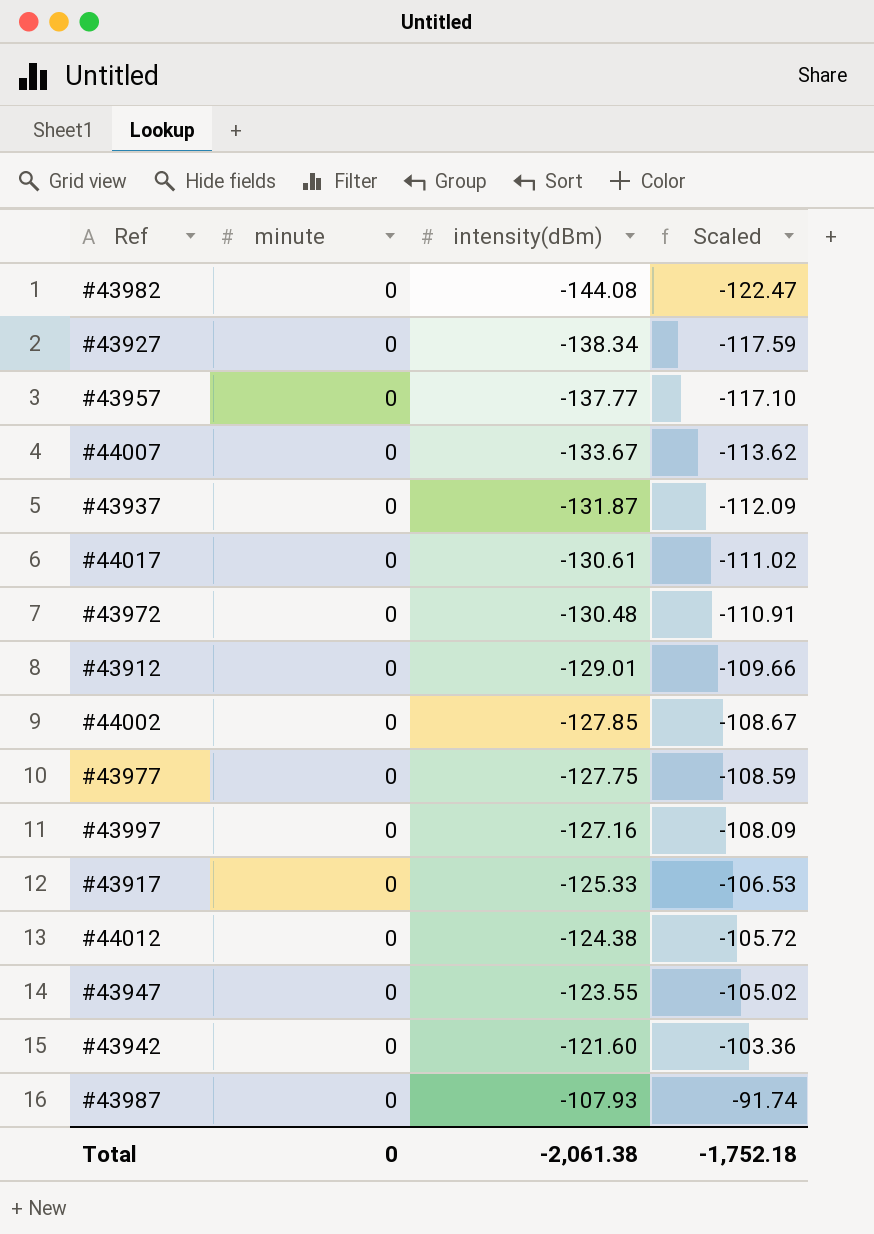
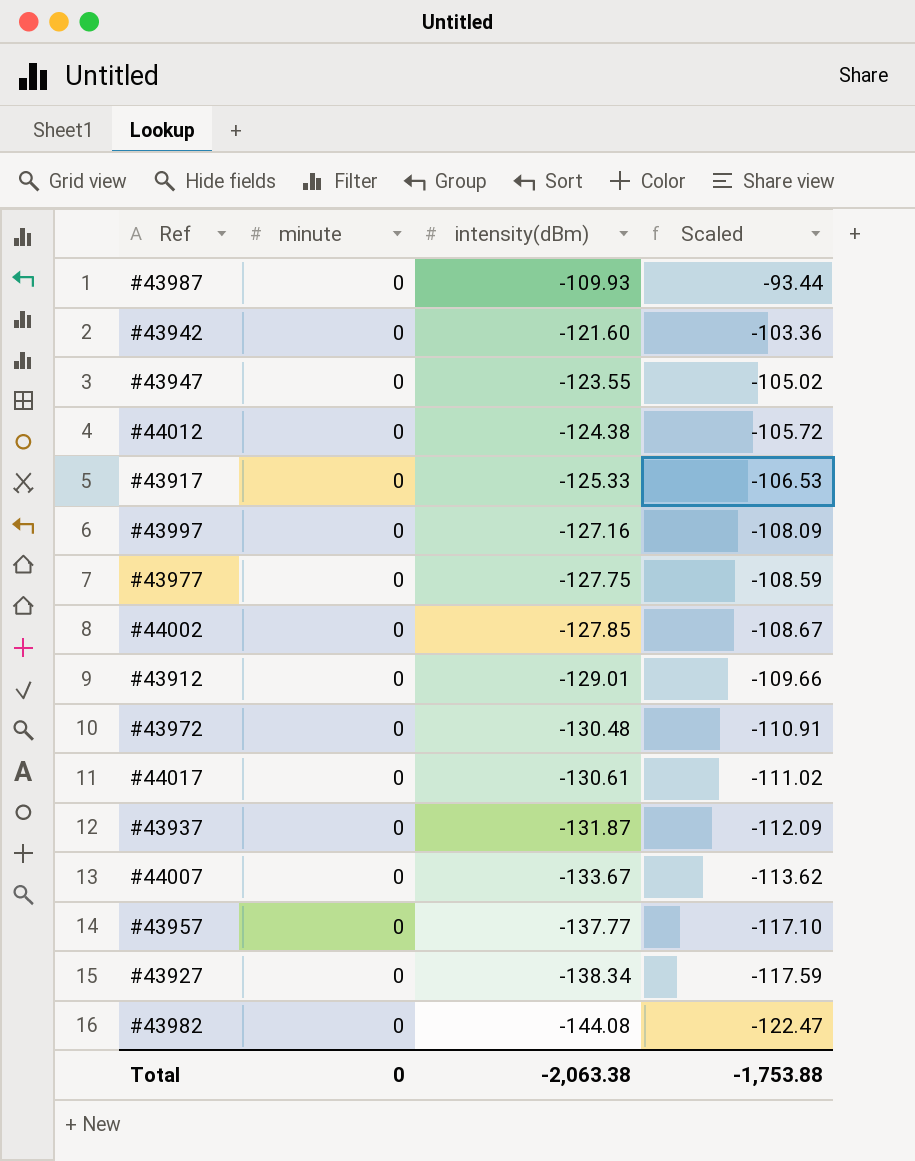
row order: intensity(dBm) ascending -> intensity(dBm) descending
#43987 | intensity(dBm): -107.93 -> -109.93
#43987 | Scaled: -91.74 -> -93.44
Total | intensity(dBm): -2,061.38 -> -2,063.38
Total | Scaled: -1,752.18 -> -1,753.88

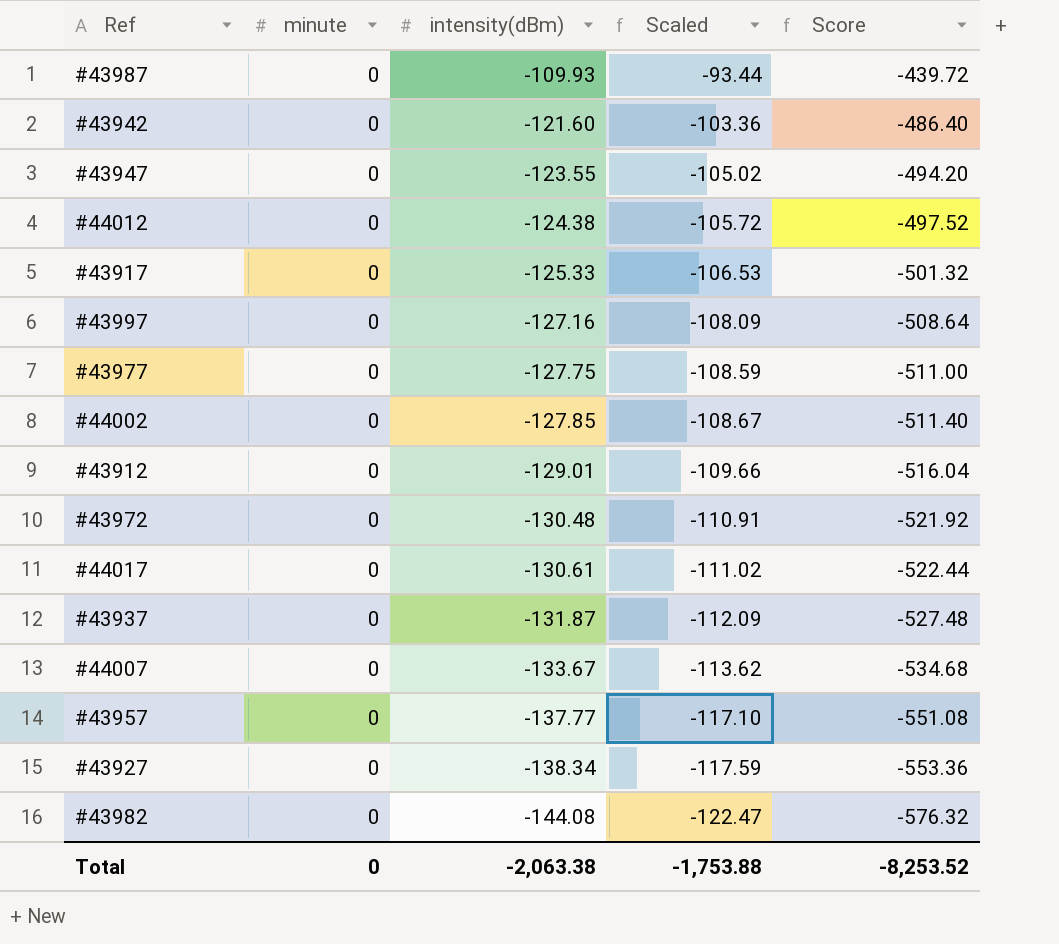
column Score | formula: none -> [intensity(dBm)] * 4

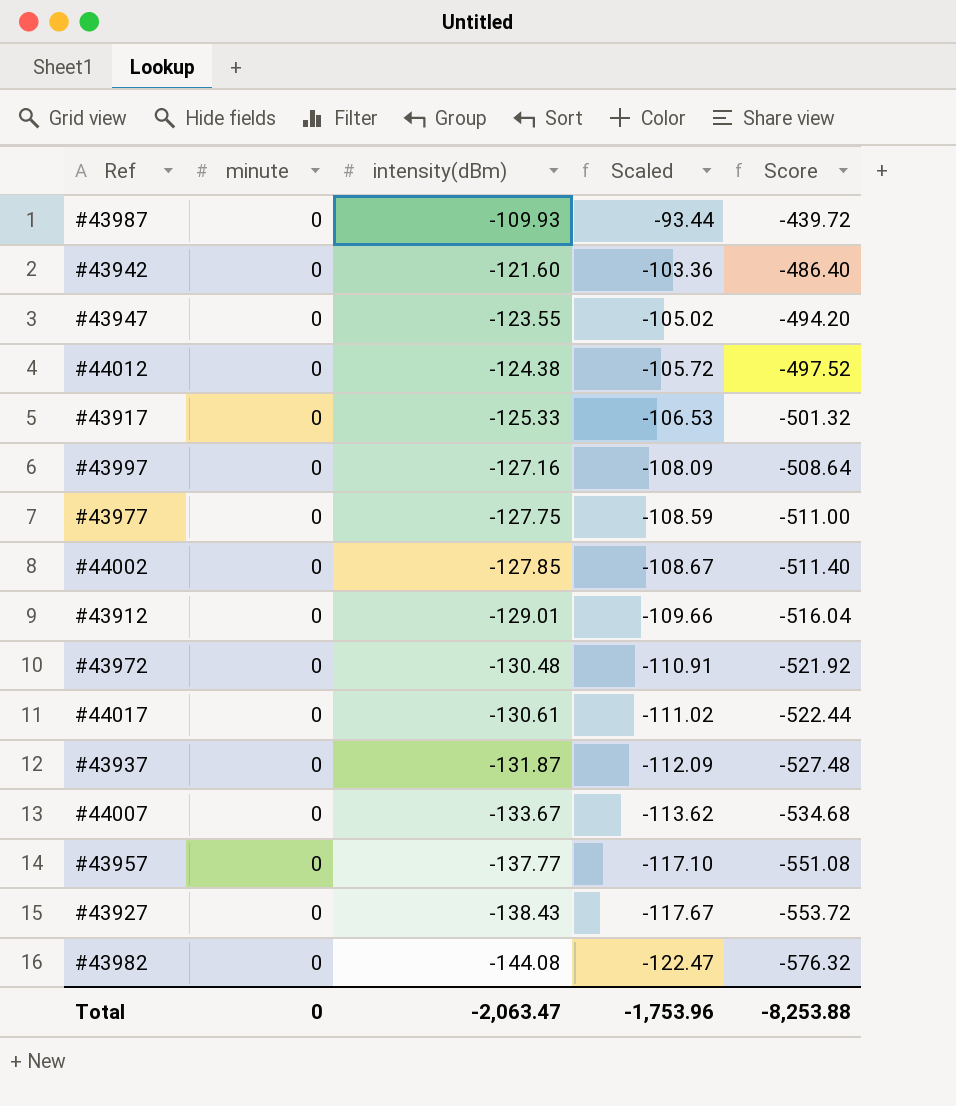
#43927 | intensity(dBm): -138.34 -> -138.43
#43927 | Scaled: -117.59 -> -117.67
#43927 | Score: -553.36 -> -553.72
Total | intensity(dBm): -2,063.38 -> -2,063.47
Total | Scaled: -1,753.88 -> -1,753.96
Total | Score: -8,253.52 -> -8,253.88

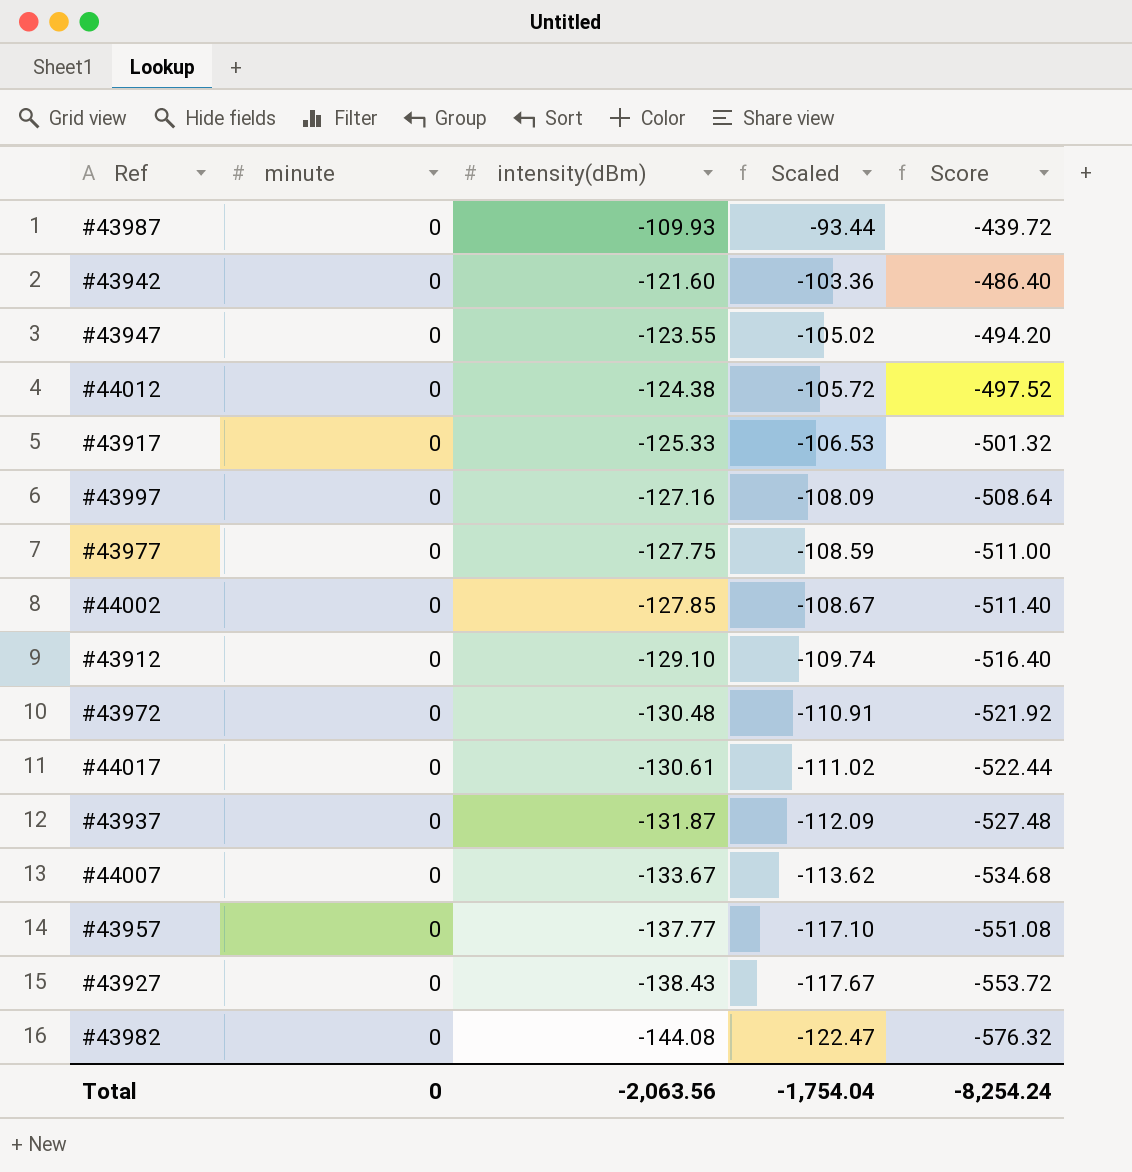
#43912 | intensity(dBm): -129.01 -> -129.10
#43912 | Scaled: -109.66 -> -109.74
#43912 | Score: -516.04 -> -516.40
Total | intensity(dBm): -2,063.47 -> -2,063.56
Total | Scaled: -1,753.96 -> -1,754.04
Total | Score: -8,253.88 -> -8,254.24

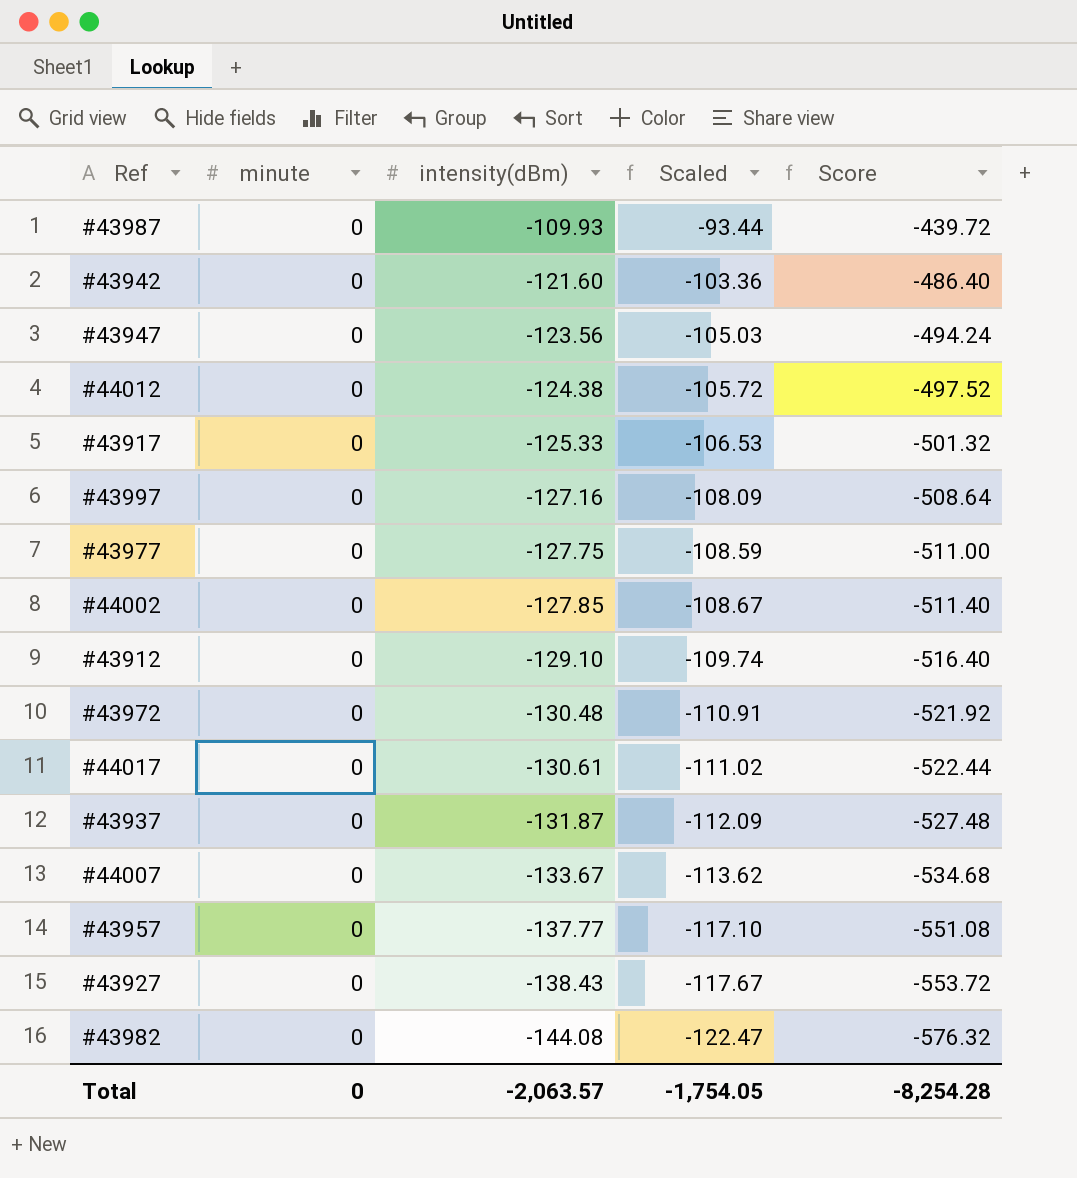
#43947 | intensity(dBm): -123.55 -> -123.56
#43947 | Scaled: -105.02 -> -105.03
#43947 | Score: -494.20 -> -494.24
Total | intensity(dBm): -2,063.56 -> -2,063.57
Total | Scaled: -1,754.04 -> -1,754.05
Total | Score: -8,254.24 -> -8,254.28

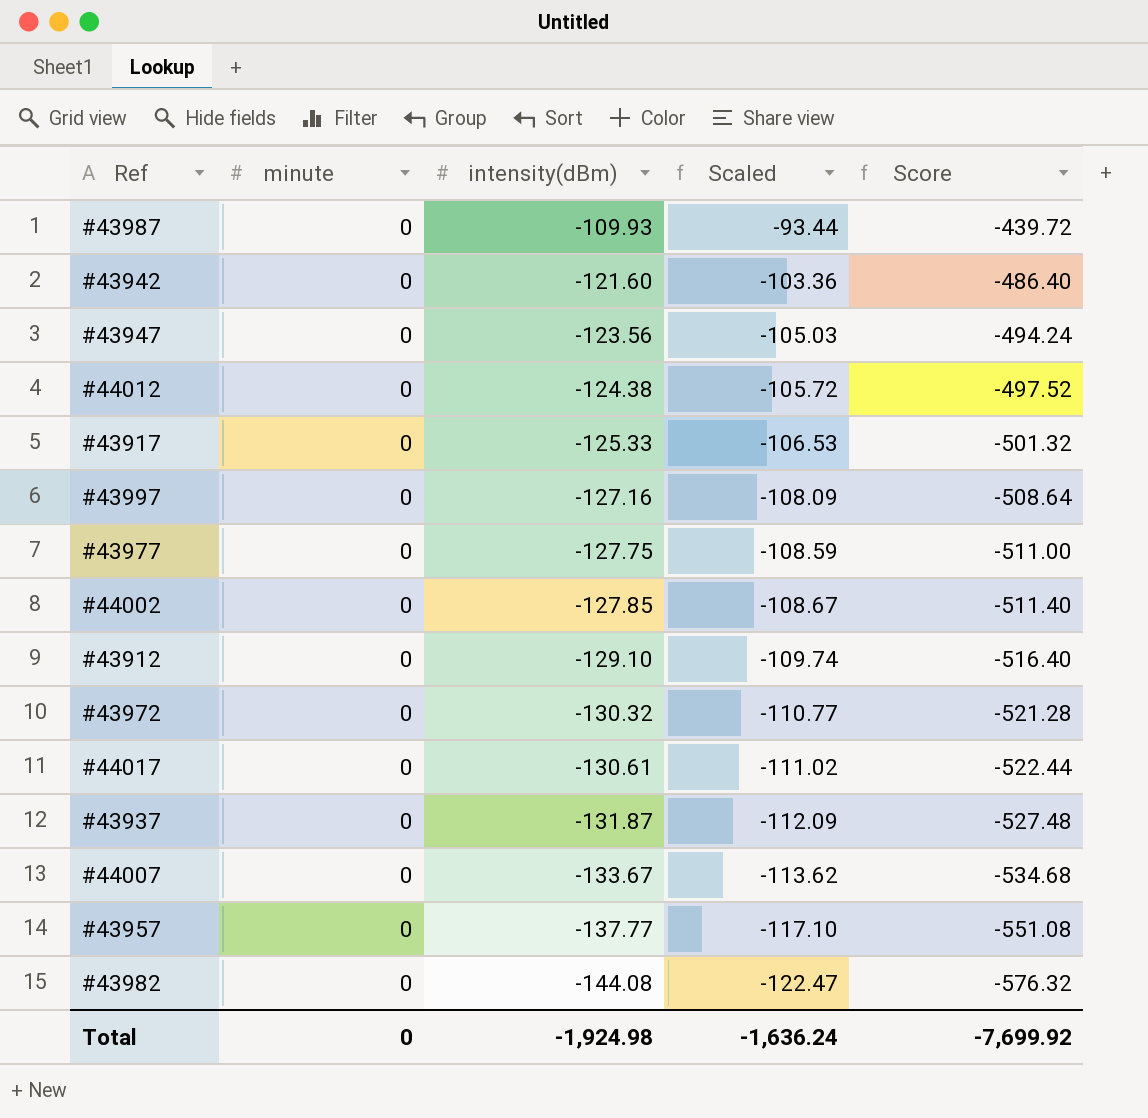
row #43927: 0 | -138.43 | -117.67 | -553.72 -> none
#43972 | intensity(dBm): -130.48 -> -130.32
#43972 | Scaled: -110.91 -> -110.77
#43972 | Score: -521.92 -> -521.28
Total | intensity(dBm): -2,063.57 -> -1,924.98
Total | Scaled: -1,754.05 -> -1,636.24
Total | Score: -8,254.28 -> -7,699.92

